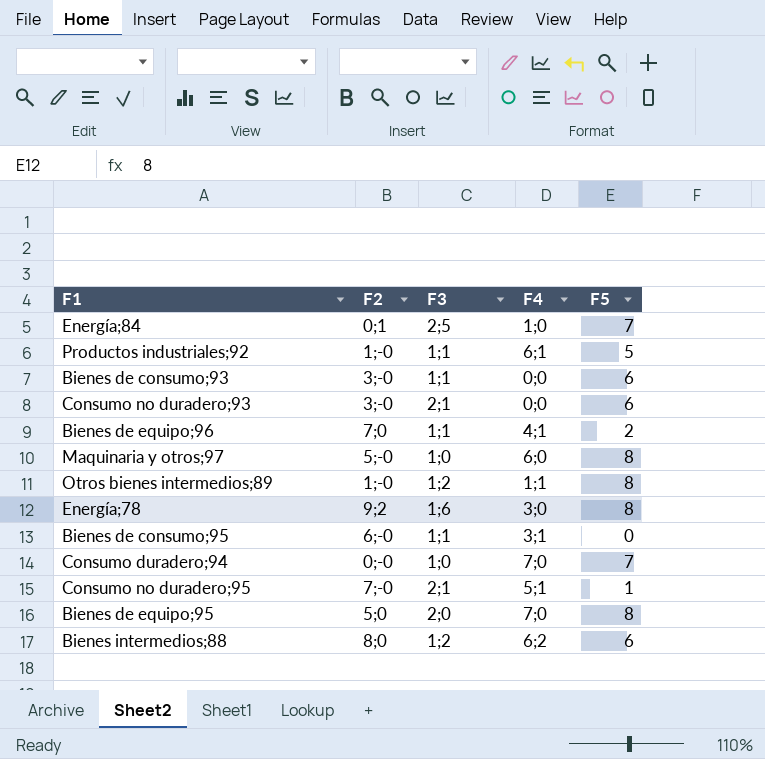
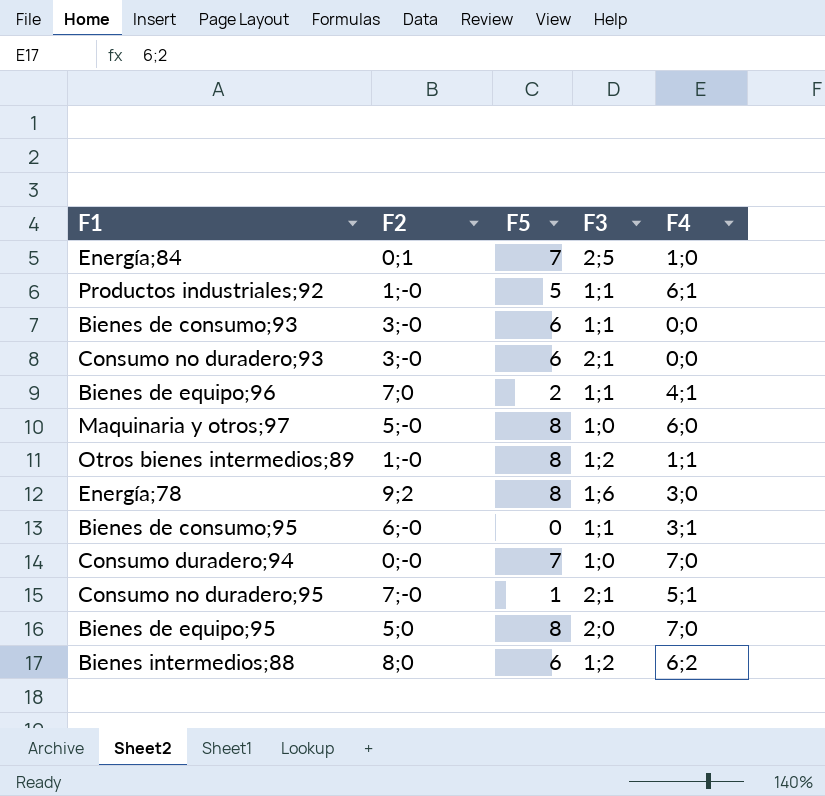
column F5 | position: 5 -> 3

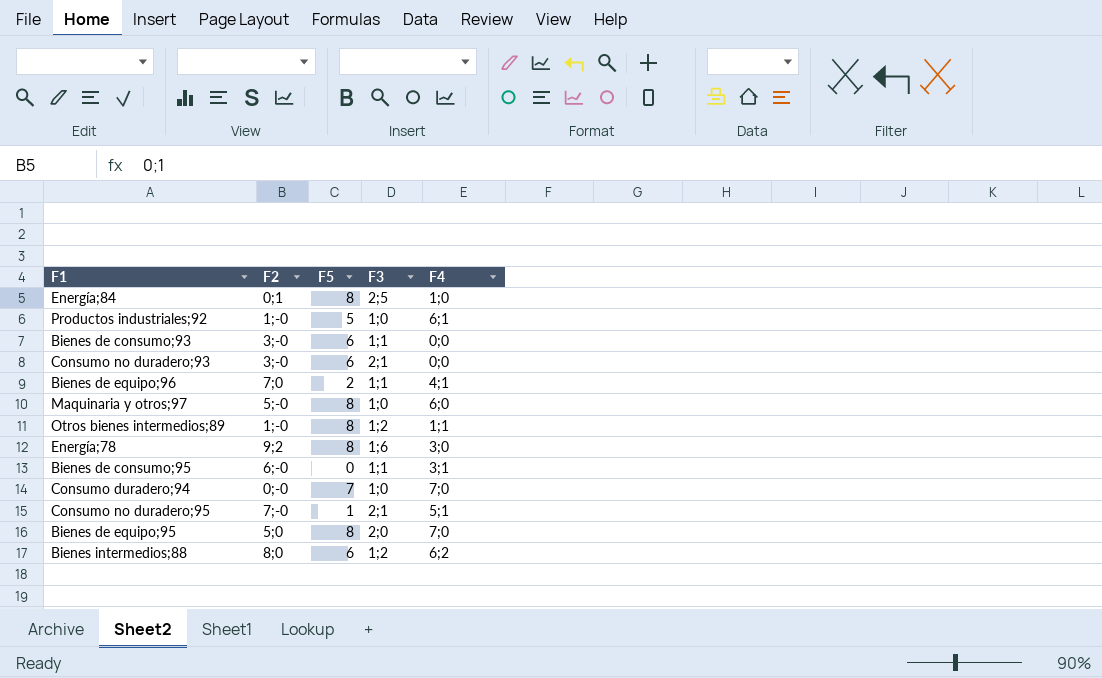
Energía;84 | F5: 7 -> 8
Productos industriales;92 | F3: 1;1 -> 1;0

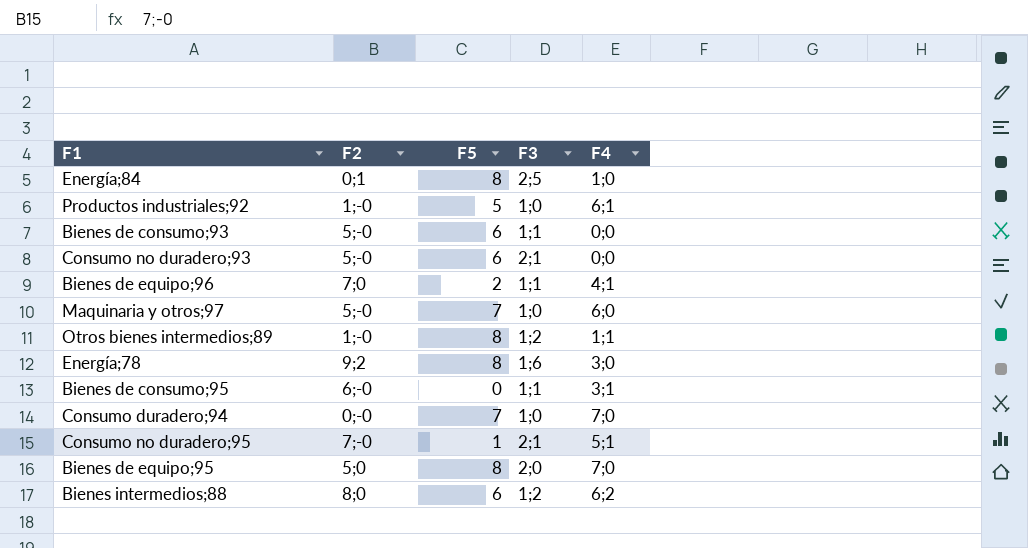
Bienes de consumo;93 | F2: 3;-0 -> 5;-0
Consumo no duradero;93 | F2: 3;-0 -> 5;-0
Maquinaria y otros;97 | F5: 8 -> 7

